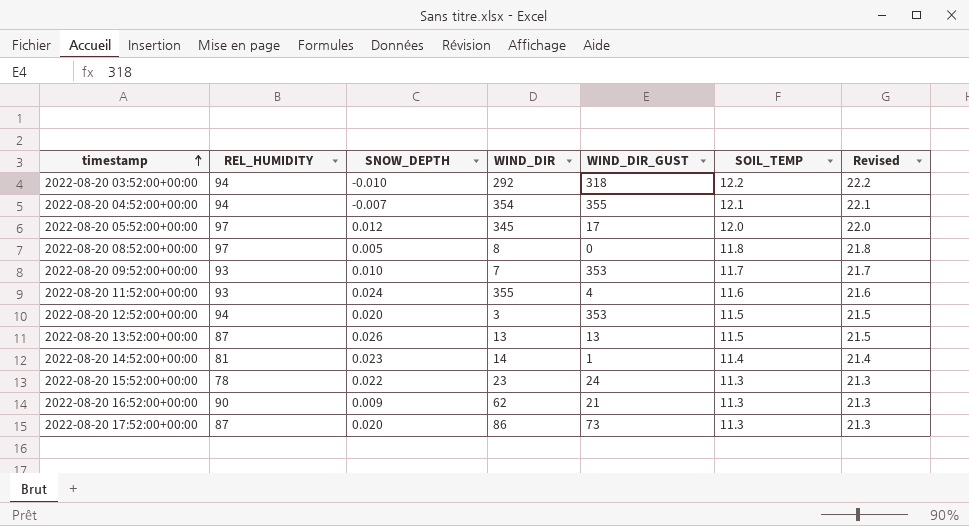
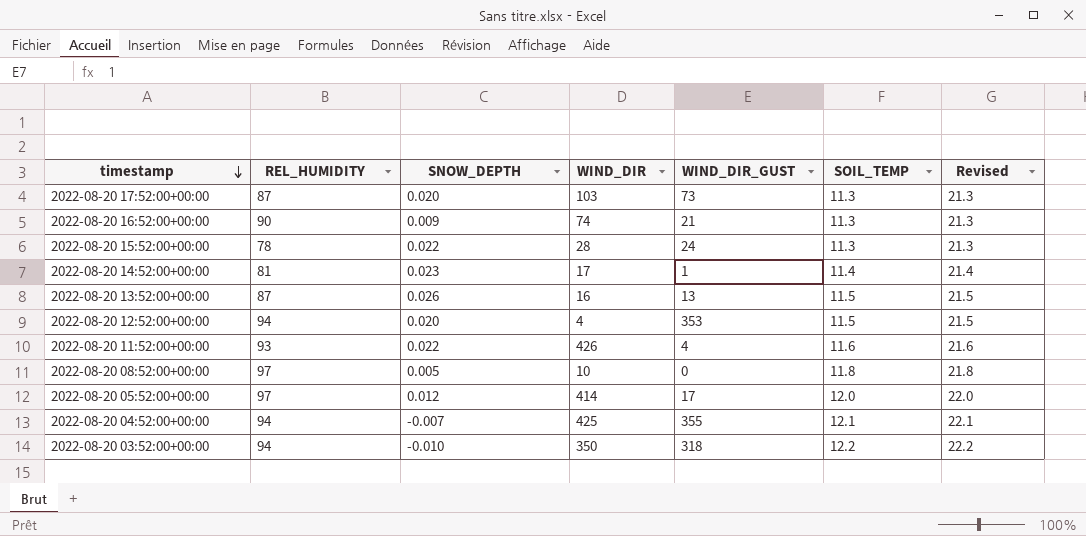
row order: timestamp ascending -> timestamp descending
row 2022-08-20 09:52:00+00:00: 93 | 0.010 | 7 | 353 | 11.7 | 21.7 -> none
2022-08-20 17:52:00+00:00 | WIND_DIR: 86 -> 103
2022-08-20 16:52:00+00:00 | WIND_DIR: 62 -> 74
2022-08-20 15:52:00+00:00 | WIND_DIR: 23 -> 28
2022-08-20 14:52:00+00:00 | WIND_DIR: 14 -> 17
2022-08-20 13:52:00+00:00 | WIND_DIR: 13 -> 16
2022-08-20 12:52:00+00:00 | WIND_DIR: 3 -> 4
2022-08-20 11:52:00+00:00 | SNOW_DEPTH: 0.024 -> 0.022
2022-08-20 11:52:00+00:00 | WIND_DIR: 355 -> 426
2022-08-20 08:52:00+00:00 | WIND_DIR: 8 -> 10
2022-08-20 05:52:00+00:00 | WIND_DIR: 345 -> 414
2022-08-20 04:52:00+00:00 | WIND_DIR: 354 -> 425
2022-08-20 03:52:00+00:00 | WIND_DIR: 292 -> 350

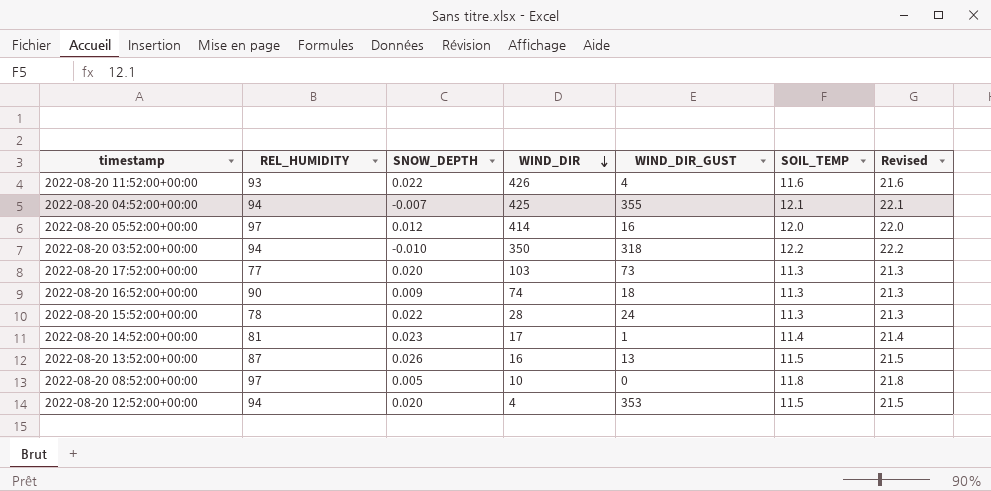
row order: timestamp descending -> WIND_DIR descending
2022-08-20 05:52:00+00:00 | WIND_DIR_GUST: 17 -> 16
2022-08-20 17:52:00+00:00 | REL_HUMIDITY: 87 -> 77
2022-08-20 16:52:00+00:00 | WIND_DIR_GUST: 21 -> 18

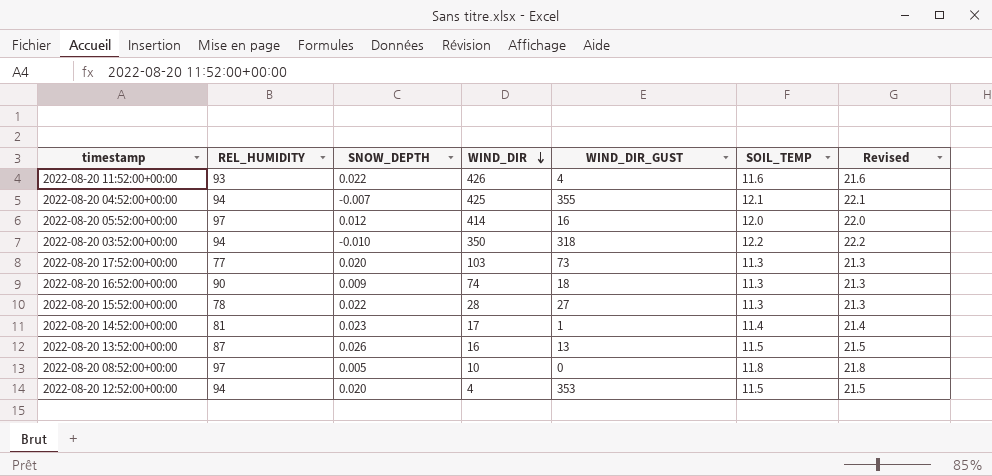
2022-08-20 15:52:00+00:00 | WIND_DIR_GUST: 24 -> 27

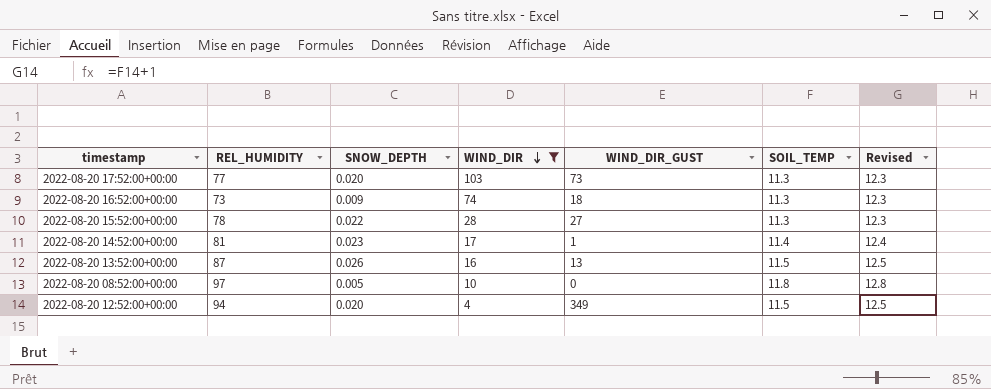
filter: none -> WIND_DIR <= 103
column Revised | formula: [SOIL_TEMP] + 10 -> [SOIL_TEMP] + 1
2022-08-20 16:52:00+00:00 | REL_HUMIDITY: 90 -> 73
2022-08-20 12:52:00+00:00 | WIND_DIR_GUST: 353 -> 349

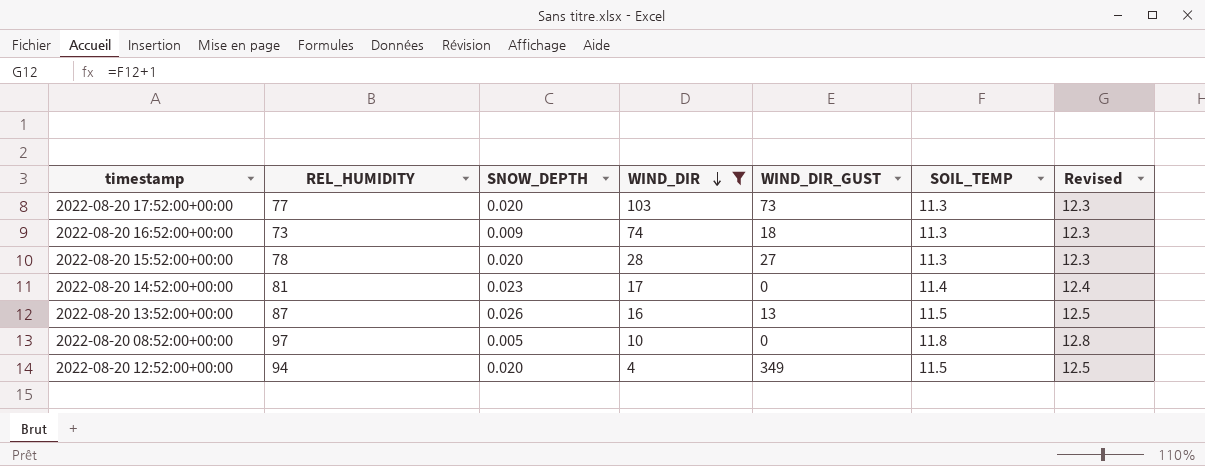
2022-08-20 15:52:00+00:00 | SNOW_DEPTH: 0.022 -> 0.020
2022-08-20 14:52:00+00:00 | WIND_DIR_GUST: 1 -> 0

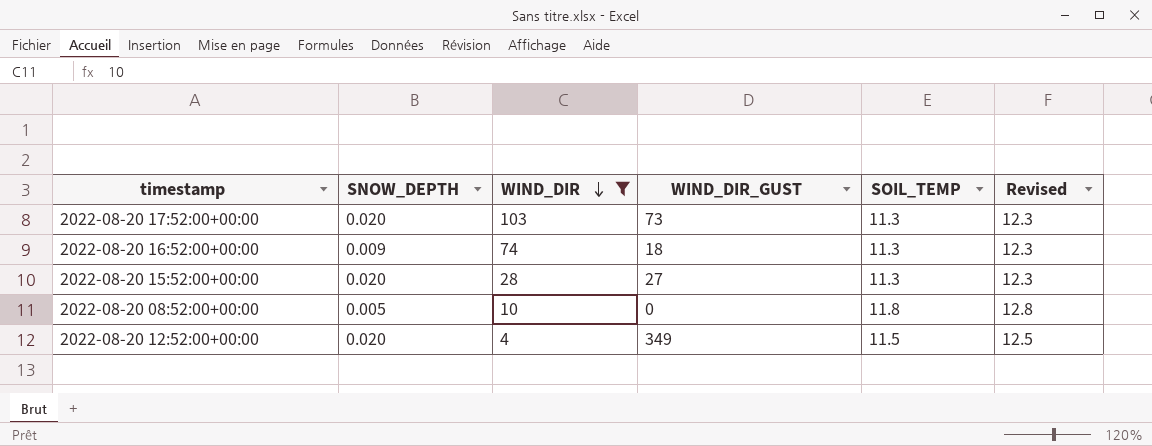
column REL_HUMIDITY | position: 2 -> none
row 2022-08-20 14:52:00+00:00: 81 | 0.023 | 17 | 0 | 11.4 | 12.4 -> none
row 2022-08-20 13:52:00+00:00: 87 | 0.026 | 16 | 13 | 11.5 | 12.5 -> none

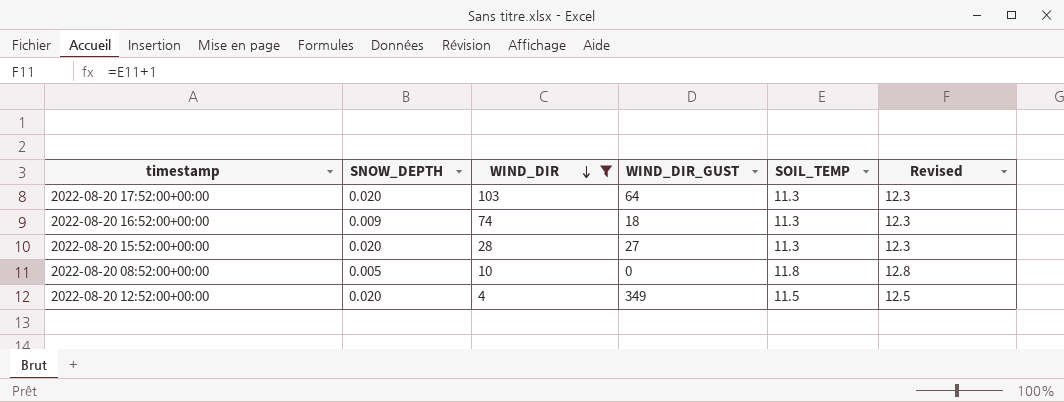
2022-08-20 17:52:00+00:00 | WIND_DIR_GUST: 73 -> 64

